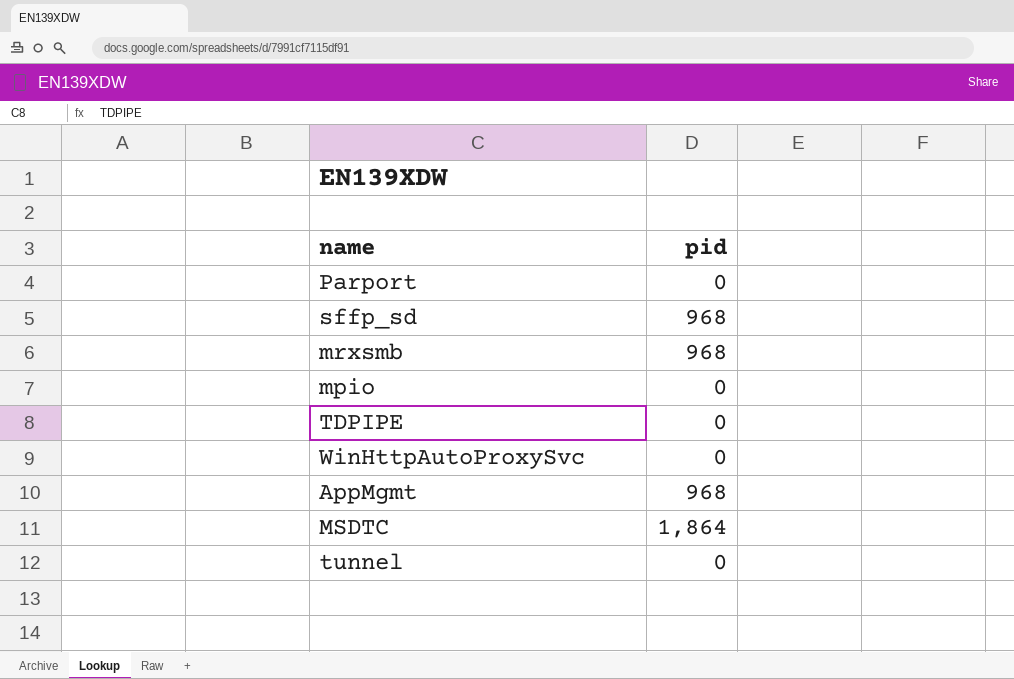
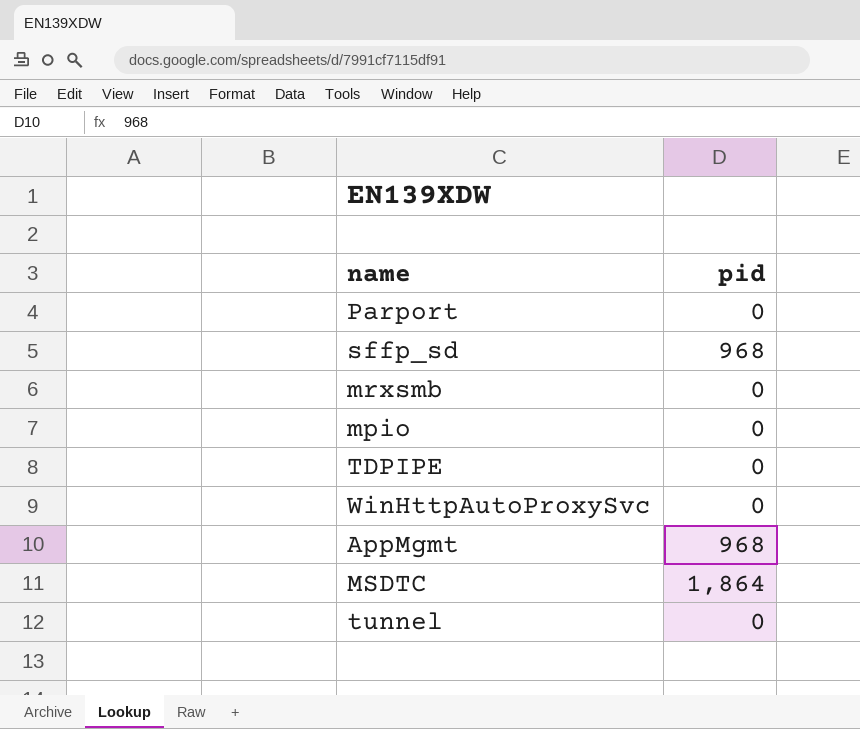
mrxsmb | pid: 968 -> 0

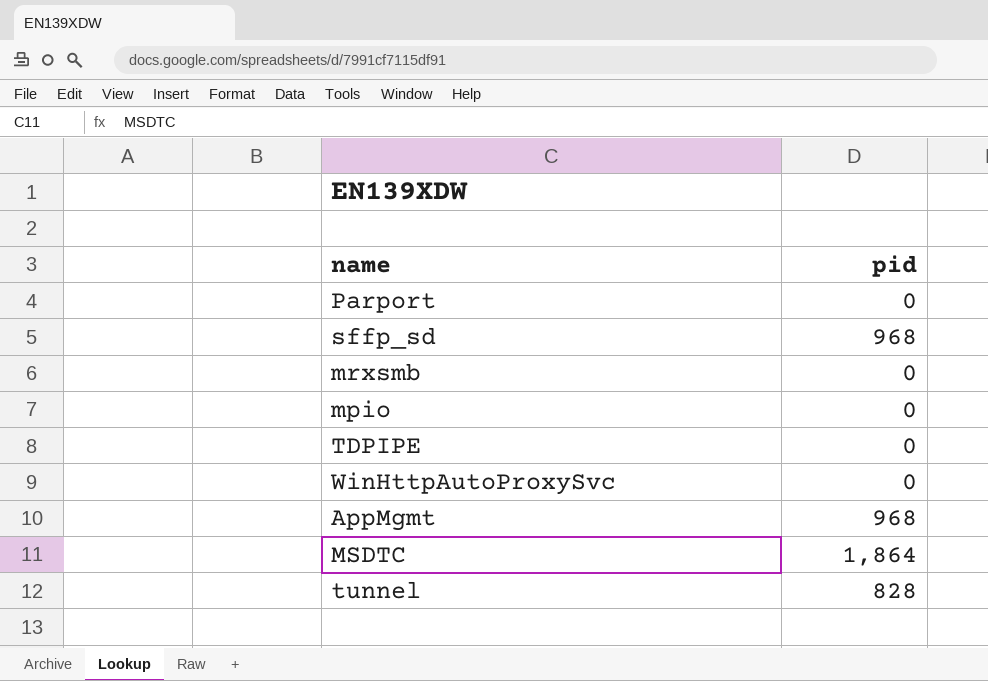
tunnel | pid: 0 -> 828

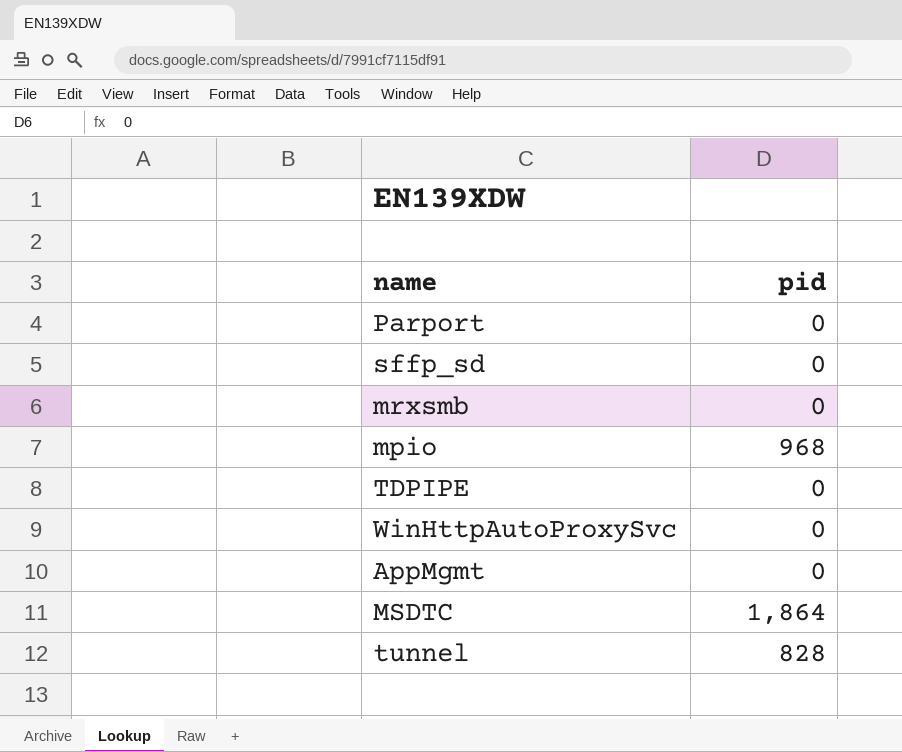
sffp_sd | pid: 968 -> 0
mpio | pid: 0 -> 968
AppMgmt | pid: 968 -> 0

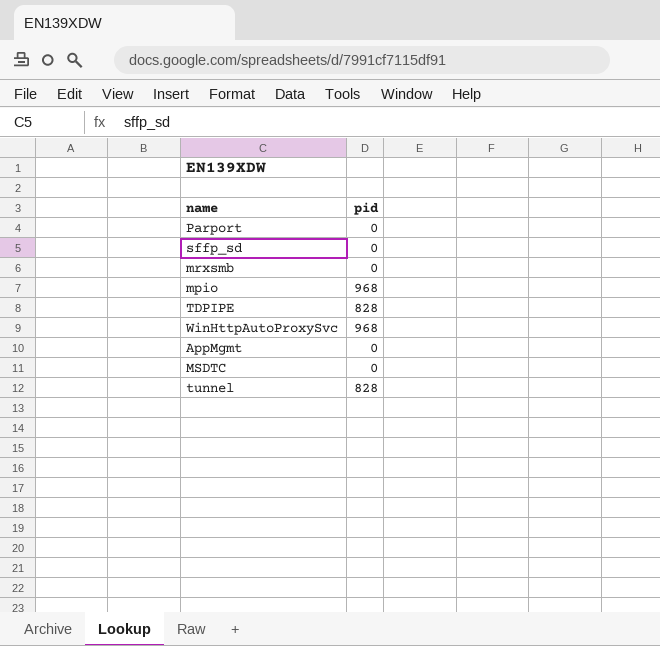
TDPIPE | pid: 0 -> 828
WinHttpAutoProxySvc | pid: 0 -> 968
MSDTC | pid: 1,864 -> 0

